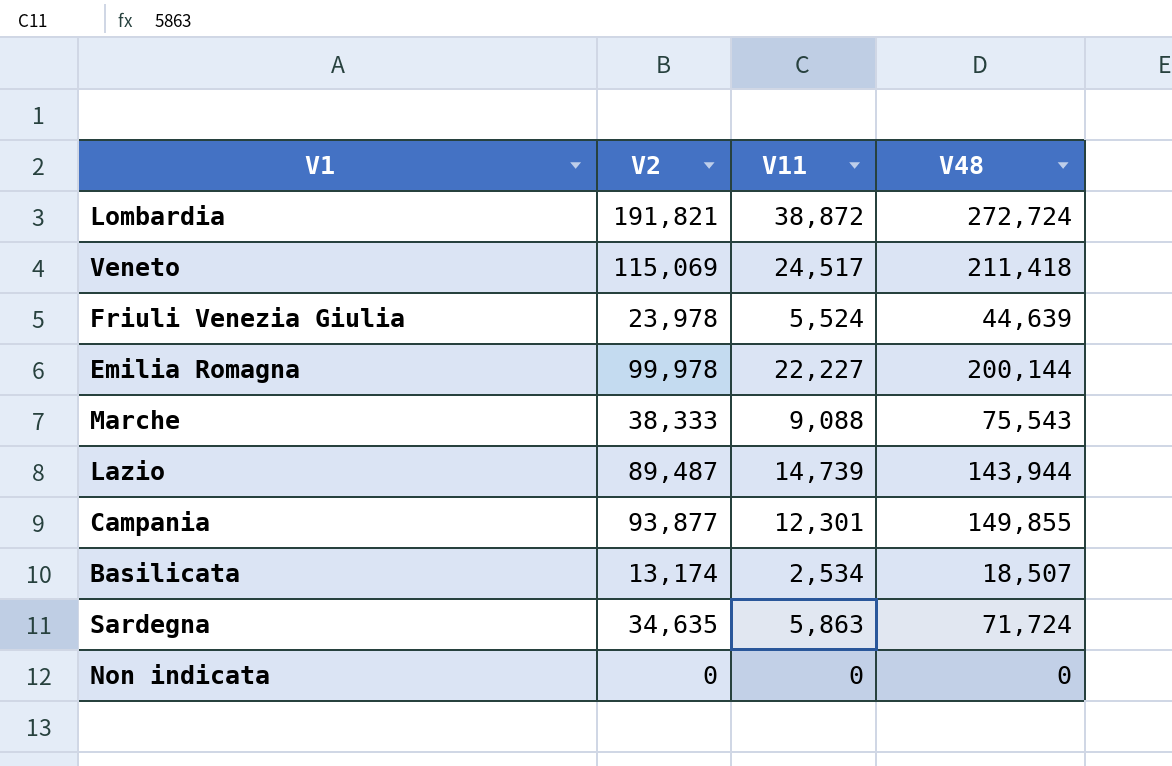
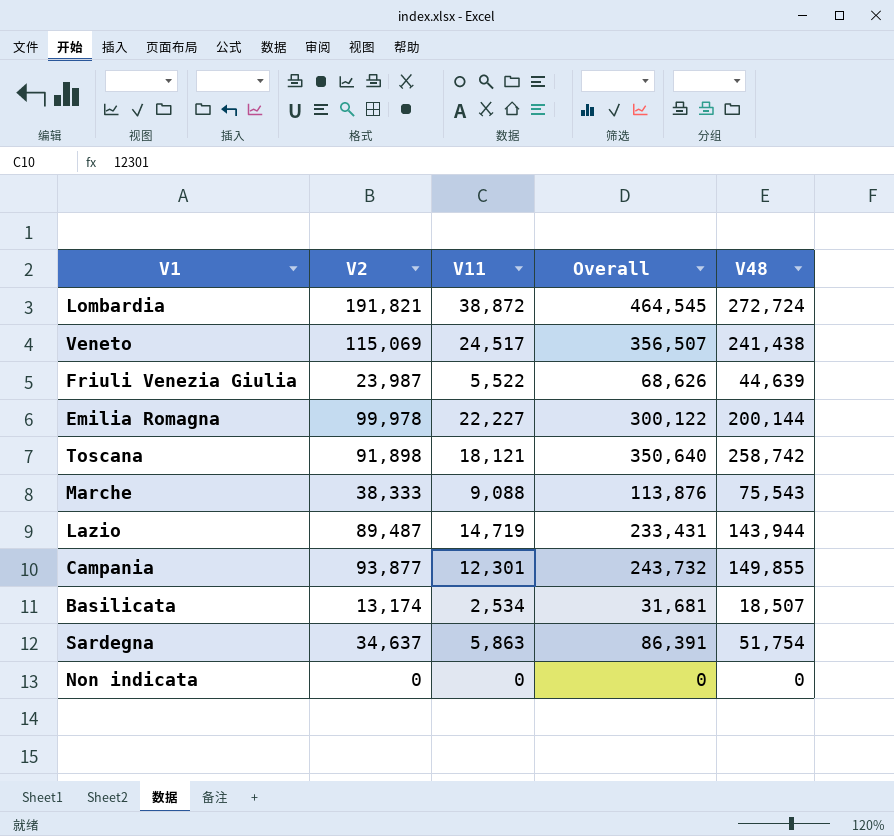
column Overall | formula: none -> [V2] + [V48]
Veneto | V48: 211,418 -> 241,438
Friuli Venezia Giulia | V2: 23,978 -> 23,987
Friuli Venezia Giulia | V11: 5,524 -> 5,522
row Toscana: none -> 91,898 | 18,121 | 350,640 | 258,742
Lazio | V11: 14,739 -> 14,719
Sardegna | V2: 34,635 -> 34,637
Sardegna | V48: 71,724 -> 51,754

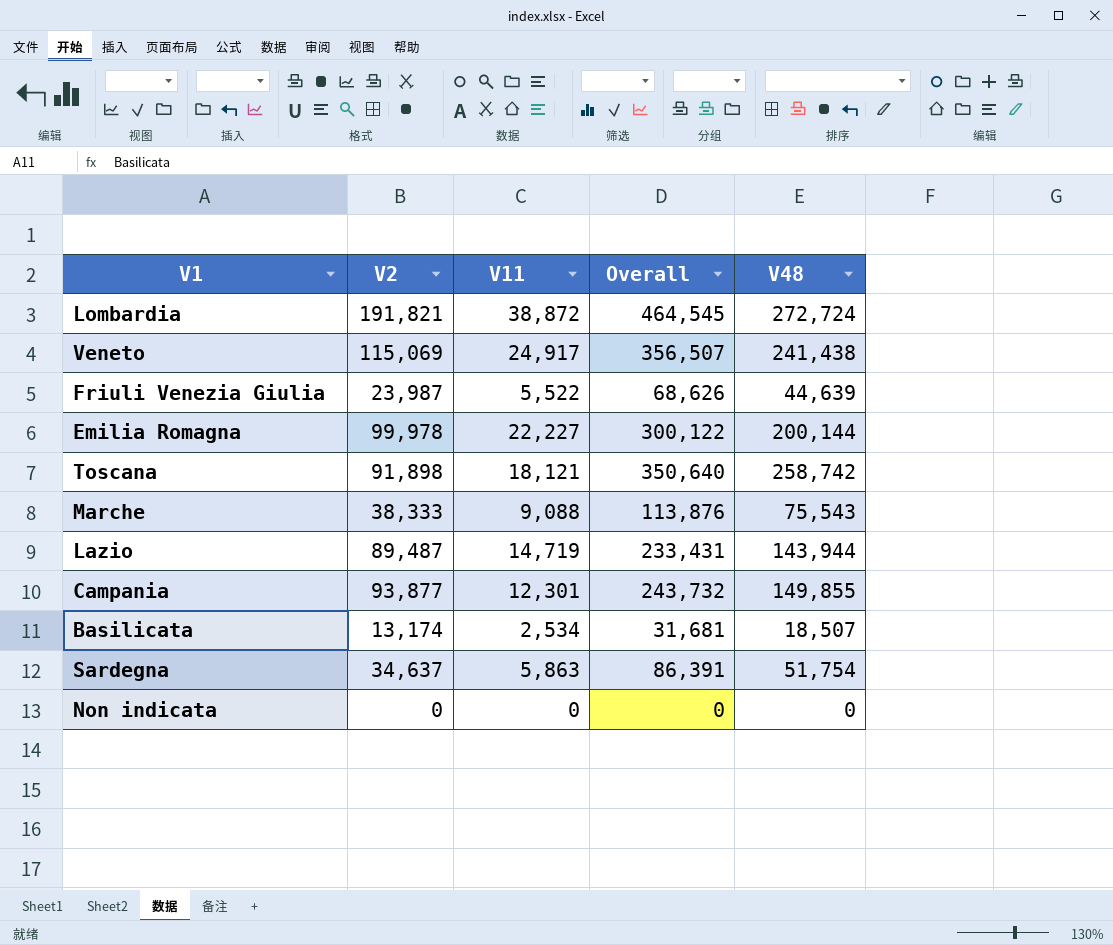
Veneto | V11: 24,517 -> 24,917

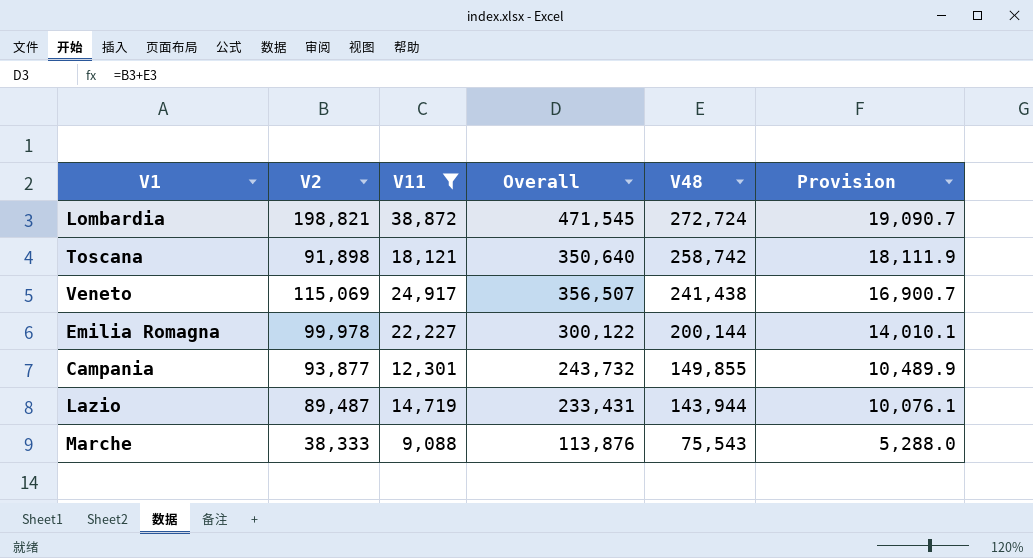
filter: none -> V11 >= 9,088
row order: none -> V48 descending
column Provision | formula: none -> [V48] * 0.07
Lombardia | V2: 191,821 -> 198,821
Lombardia | Overall: 464,545 -> 471,545

